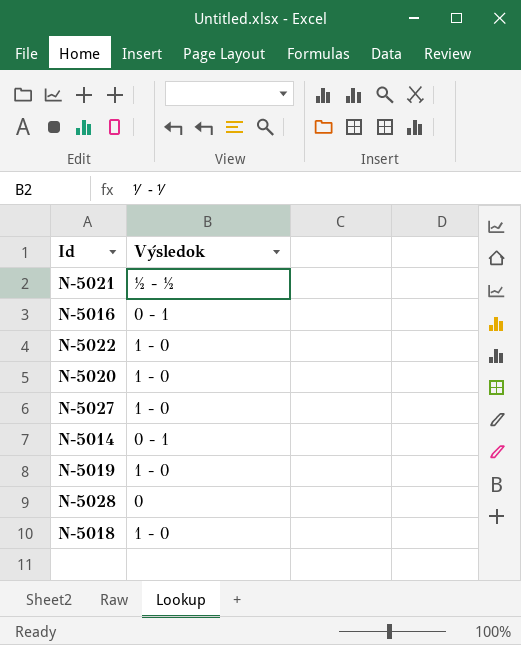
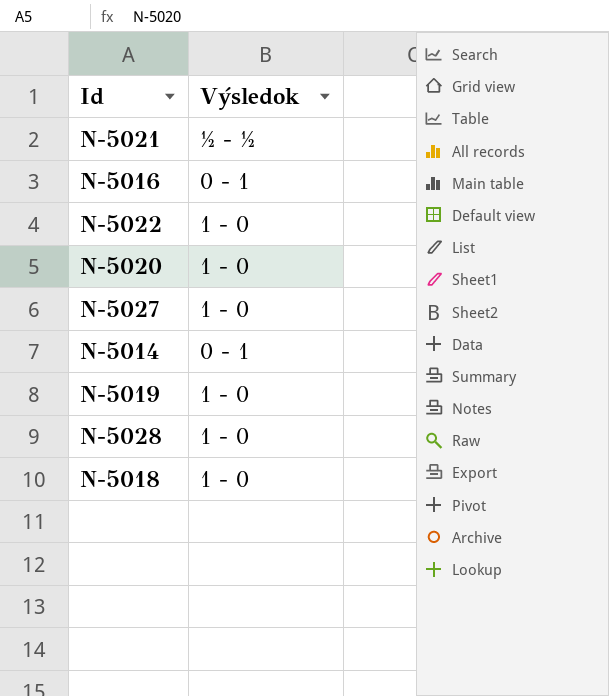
N-5028 | Výsledok: 0 -> 1 - 0

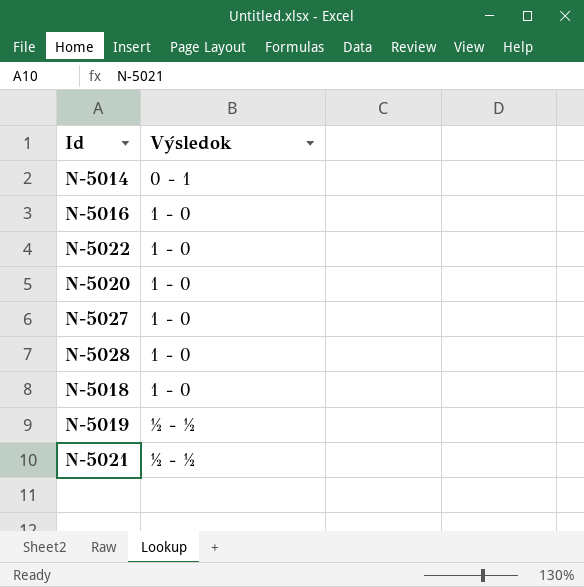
row order: none -> Výsledok ascending
N-5016 | Výsledok: 0 - 1 -> 1 - 0
N-5019 | Výsledok: 1 - 0 -> ½ - ½

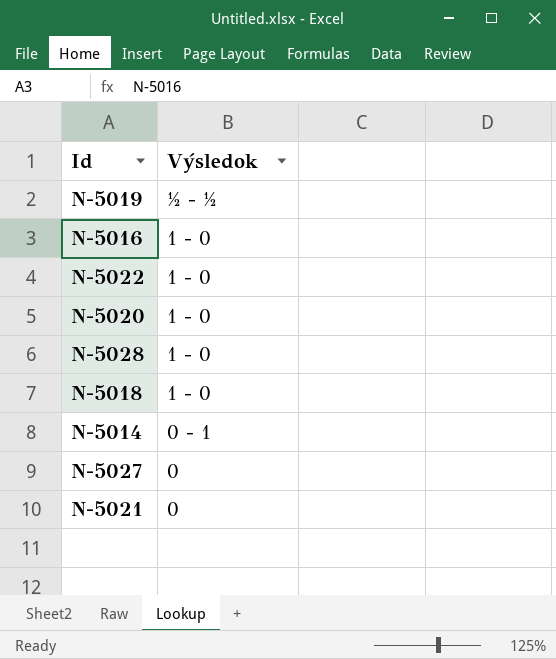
row order: Výsledok ascending -> Výsledok descending
N-5027 | Výsledok: 1 - 0 -> 0
N-5021 | Výsledok: ½ - ½ -> 0

